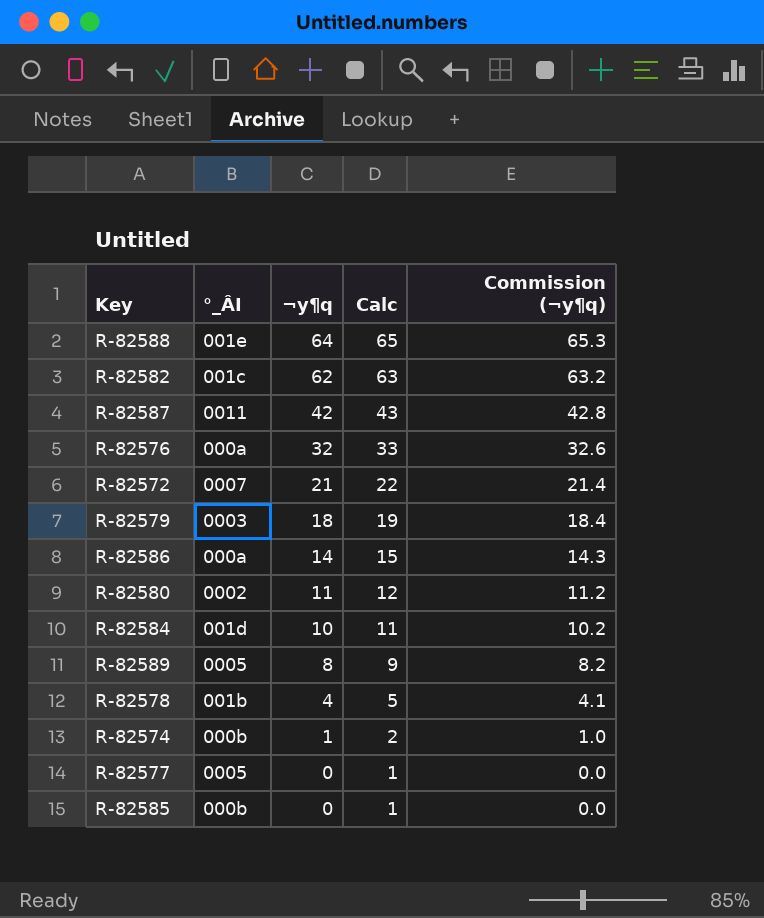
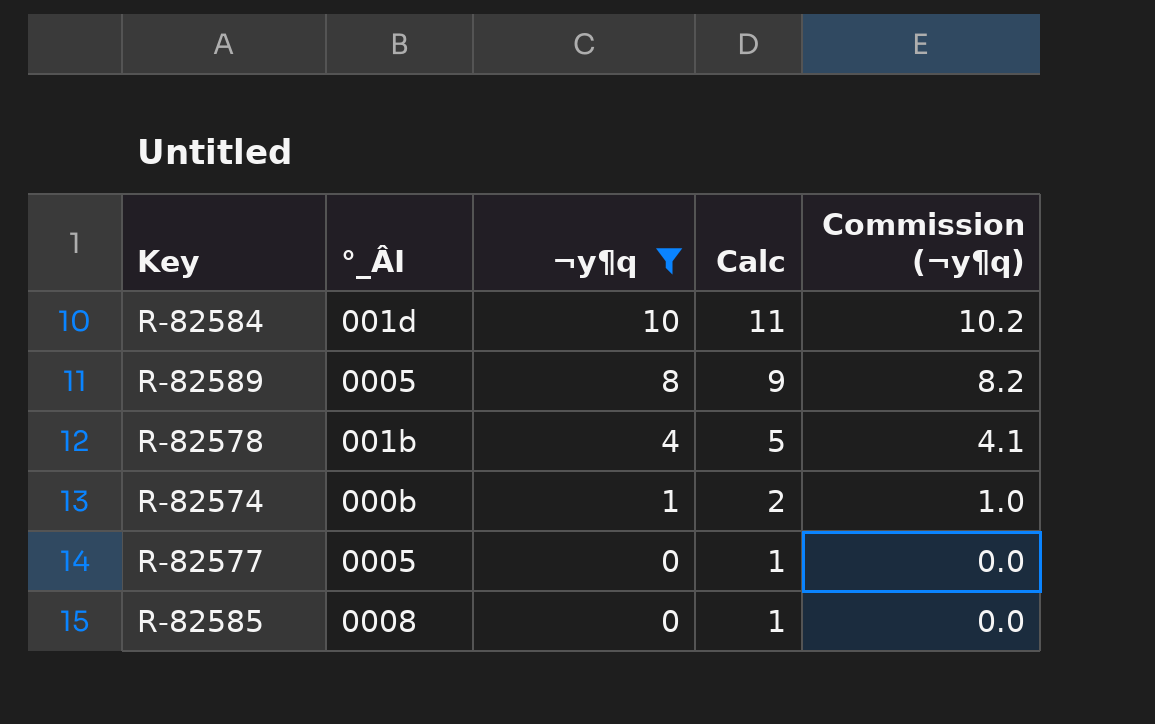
filter: none -> ¬y¶q <= 10
R-82585 | °_ÂI: 000b -> 0008

